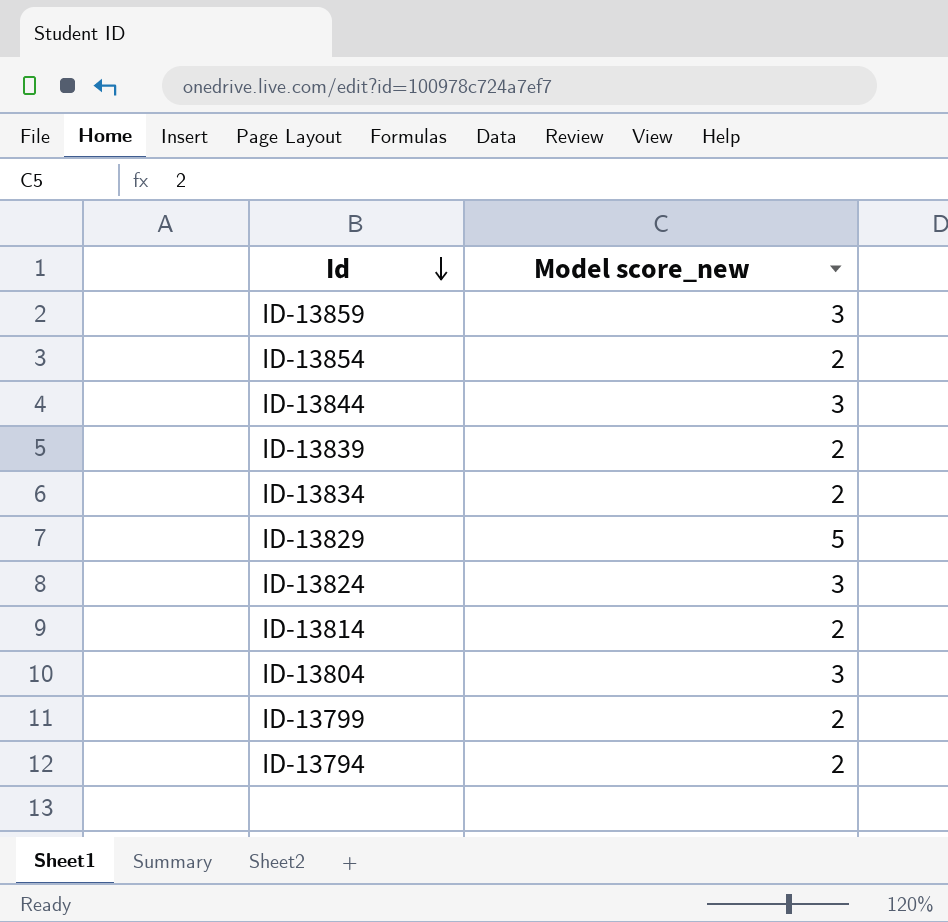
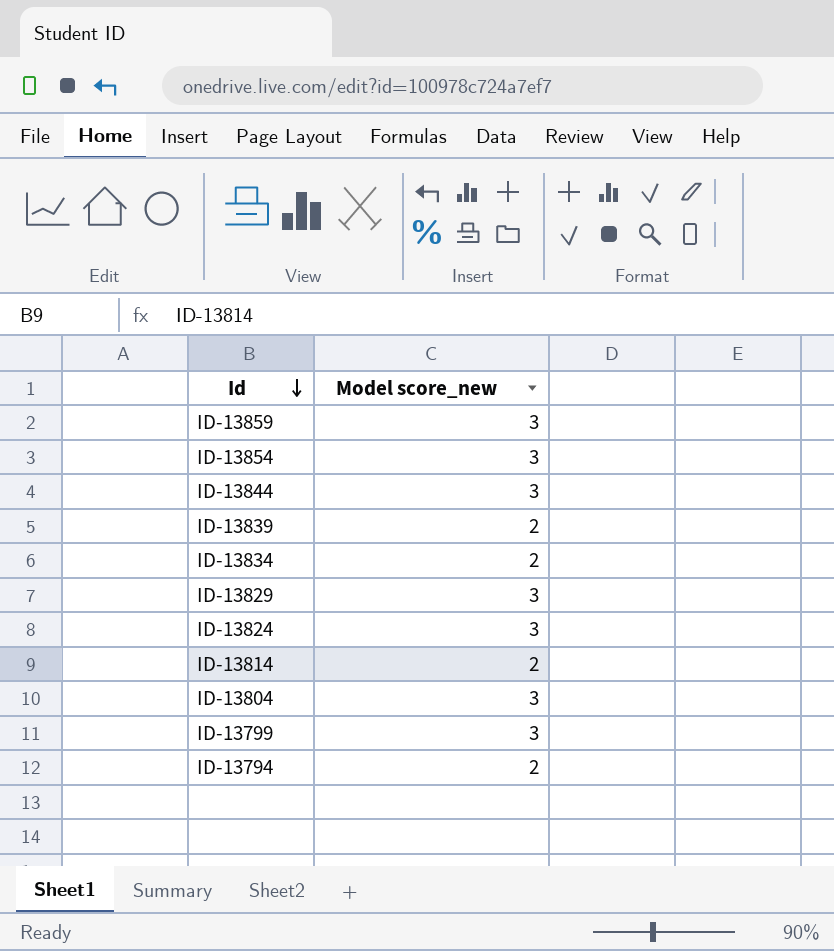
ID-13854 | Model score_new: 2 -> 3
ID-13829 | Model score_new: 5 -> 3
ID-13799 | Model score_new: 2 -> 3

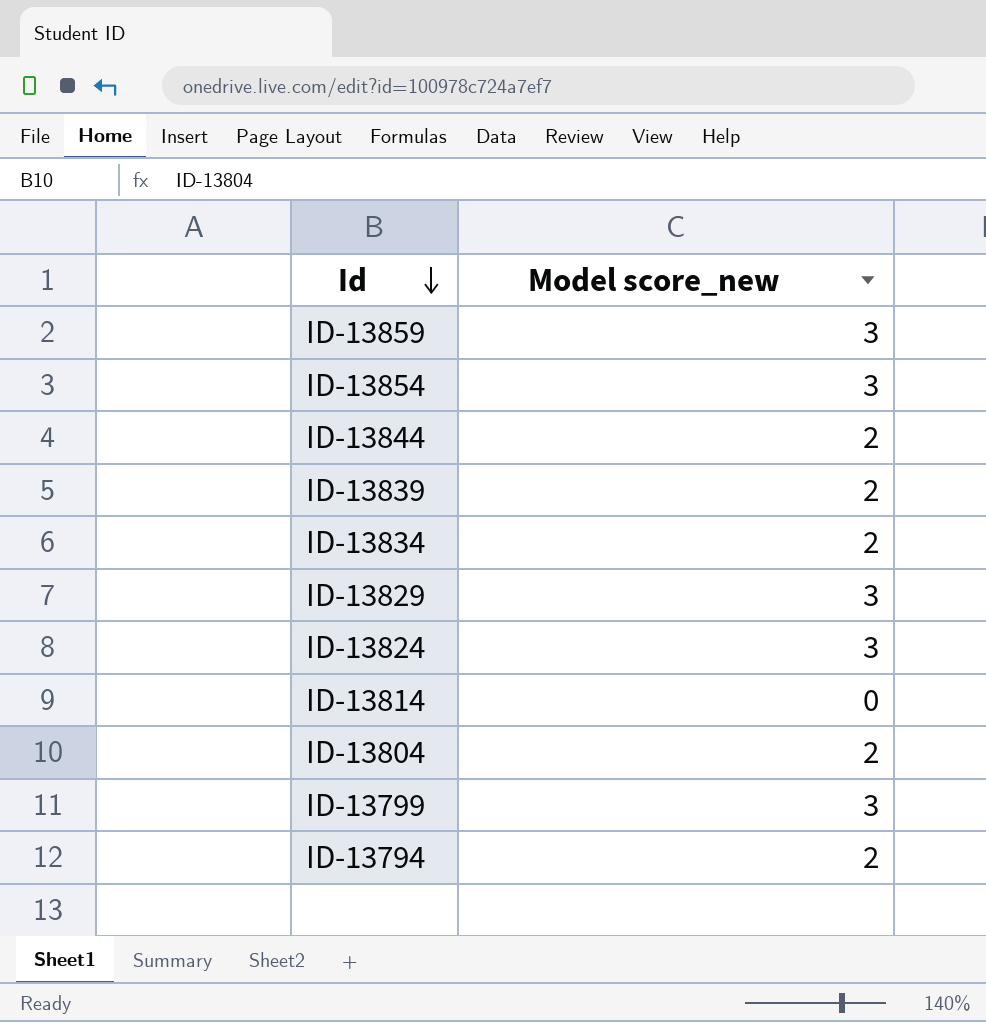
ID-13844 | Model score_new: 3 -> 2
ID-13814 | Model score_new: 2 -> 0
ID-13804 | Model score_new: 3 -> 2

